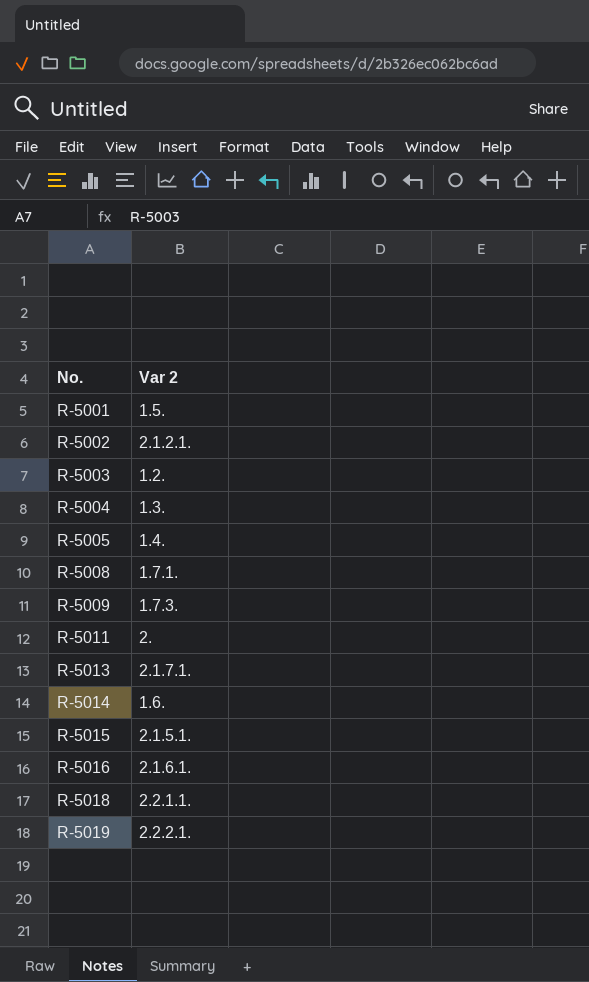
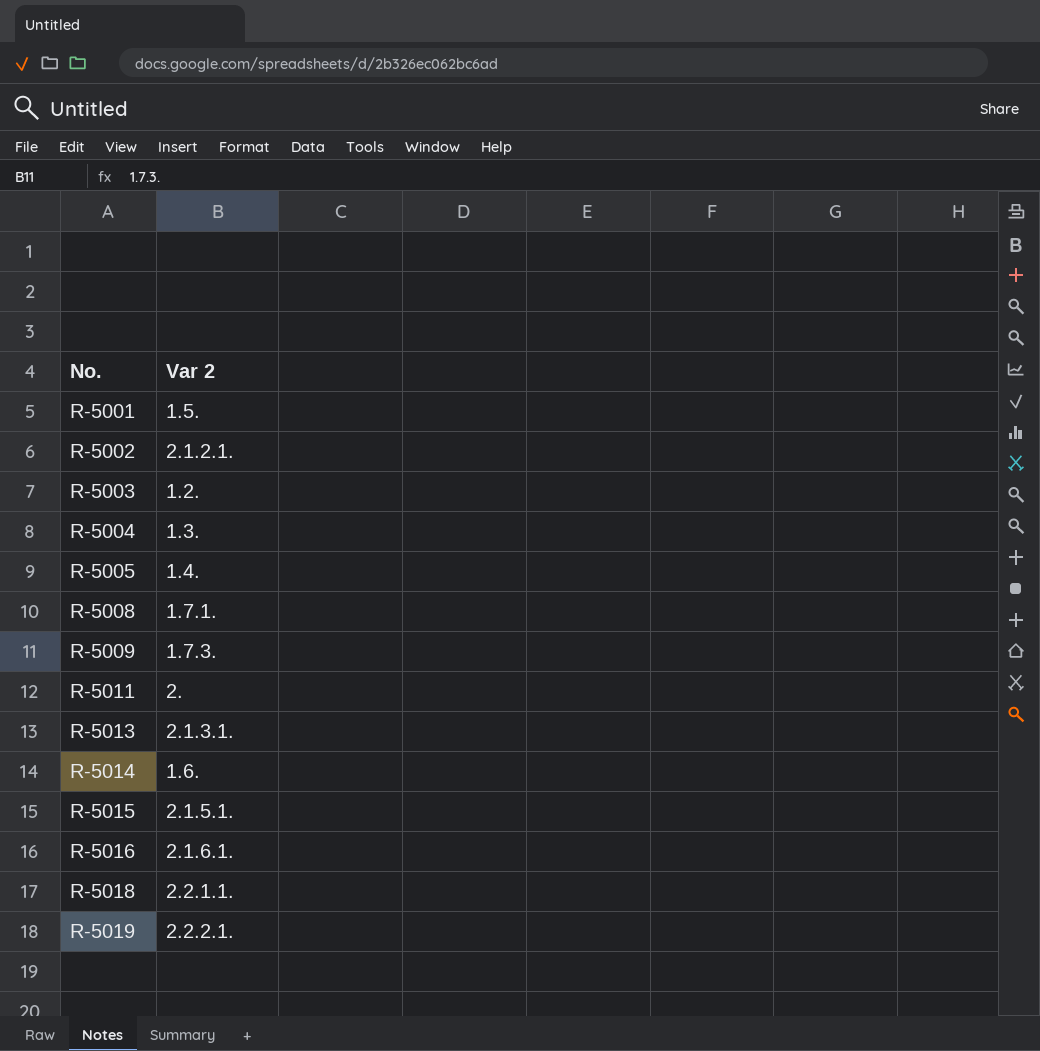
R-5013 | Var 2: 2.1.7.1. -> 2.1.3.1.

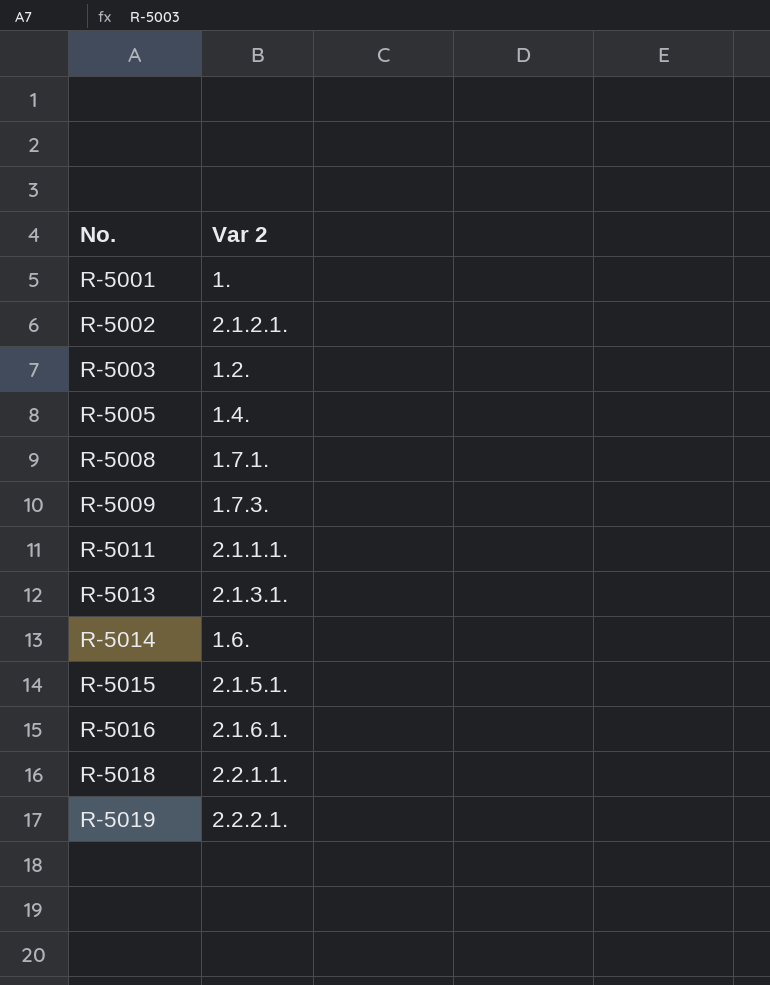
row R-5004: 1.3. -> none
R-5001 | Var 2: 1.5. -> 1.
R-5011 | Var 2: 2. -> 2.1.1.1.

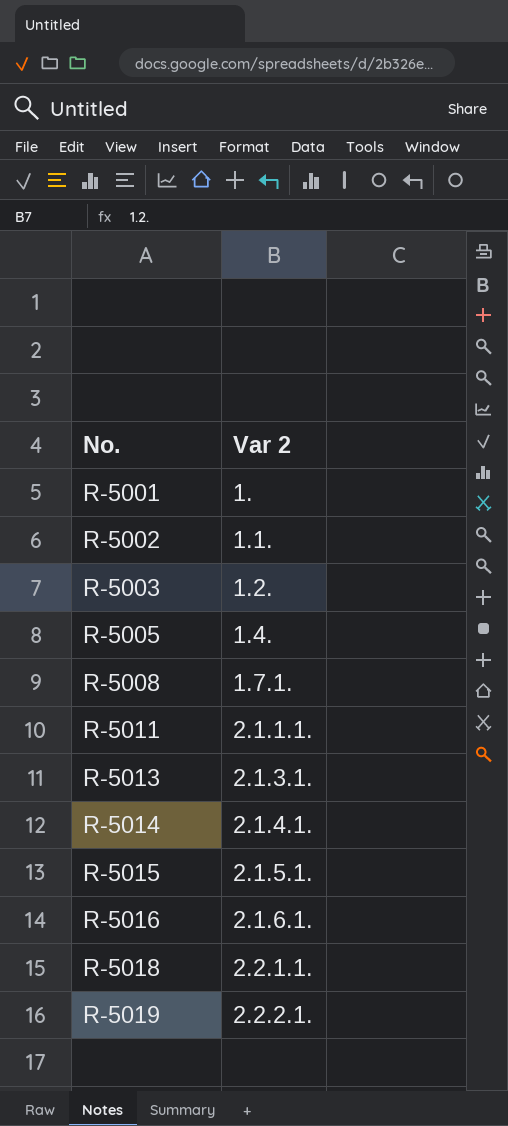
row R-5009: 1.7.3. -> none
R-5002 | Var 2: 2.1.2.1. -> 1.1.
R-5014 | Var 2: 1.6. -> 2.1.4.1.

